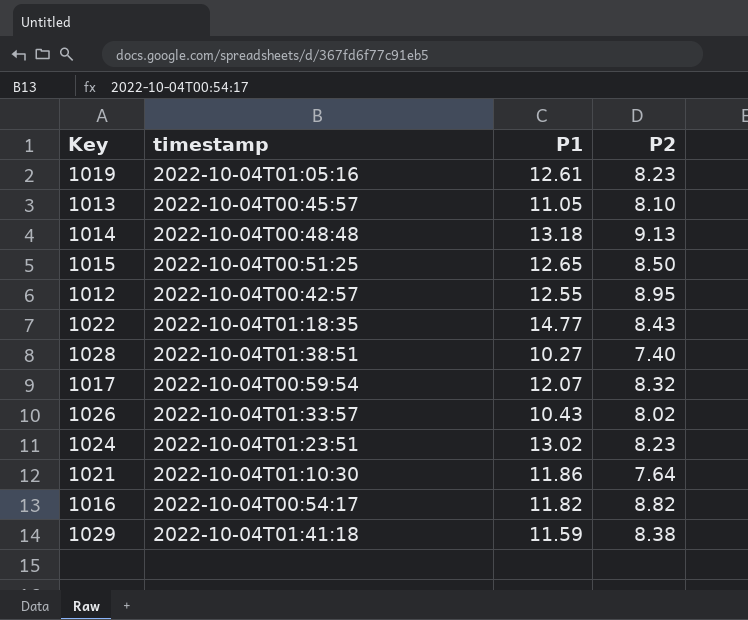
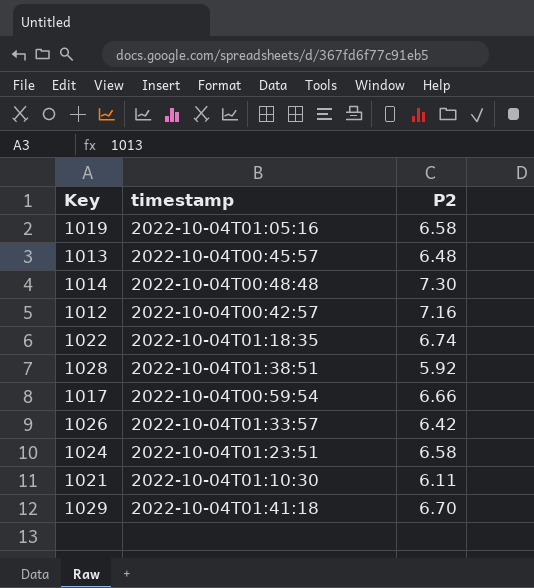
column P1 | position: 3 -> none
row 1015: 2022-10-04T00:51:25 | 12.65 | 8.50 -> none
row 1016: 2022-10-04T00:54:17 | 11.82 | 8.82 -> none
1019 | P2: 8.23 -> 6.58
1013 | P2: 8.10 -> 6.48
1014 | P2: 9.13 -> 7.30
1012 | P2: 8.95 -> 7.16
1022 | P2: 8.43 -> 6.74
1028 | P2: 7.40 -> 5.92
1017 | P2: 8.32 -> 6.66
1026 | P2: 8.02 -> 6.42
1024 | P2: 8.23 -> 6.58
1021 | P2: 7.64 -> 6.11
1029 | P2: 8.38 -> 6.70

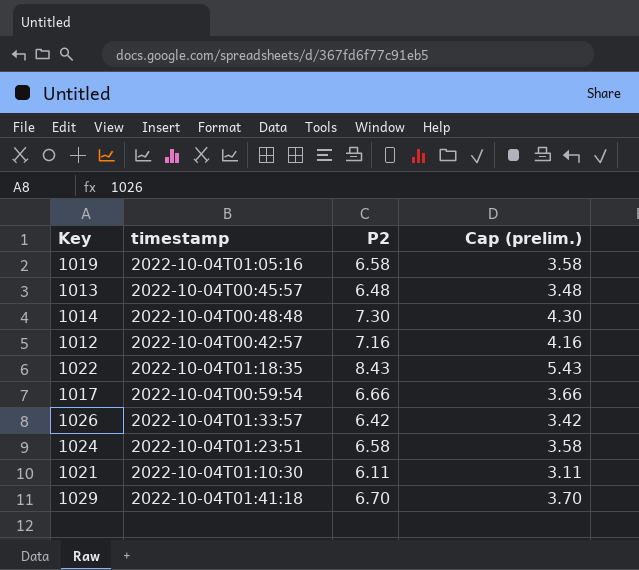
column Cap (prelim.) | formula: none -> [P2] - 3
row 1028: 2022-10-04T01:38:51 | 5.92 -> none
1022 | P2: 6.74 -> 8.43

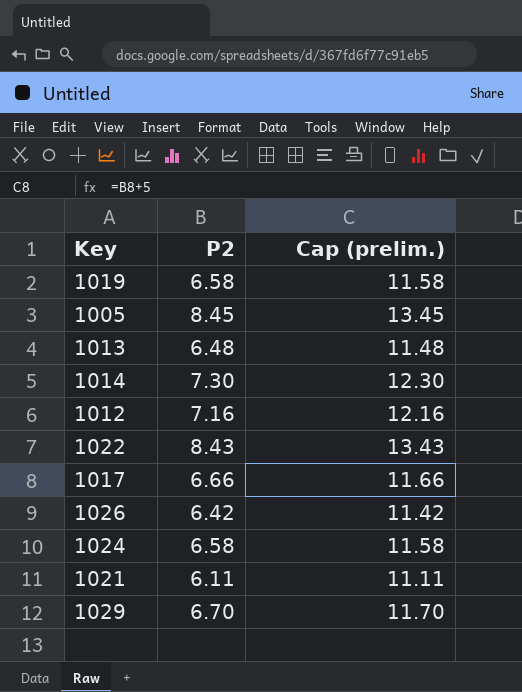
column timestamp | position: 2 -> none
column Cap (prelim.) | formula: [P2] - 3 -> [P2] + 5
row 1005: none -> 8.45 | 13.45

